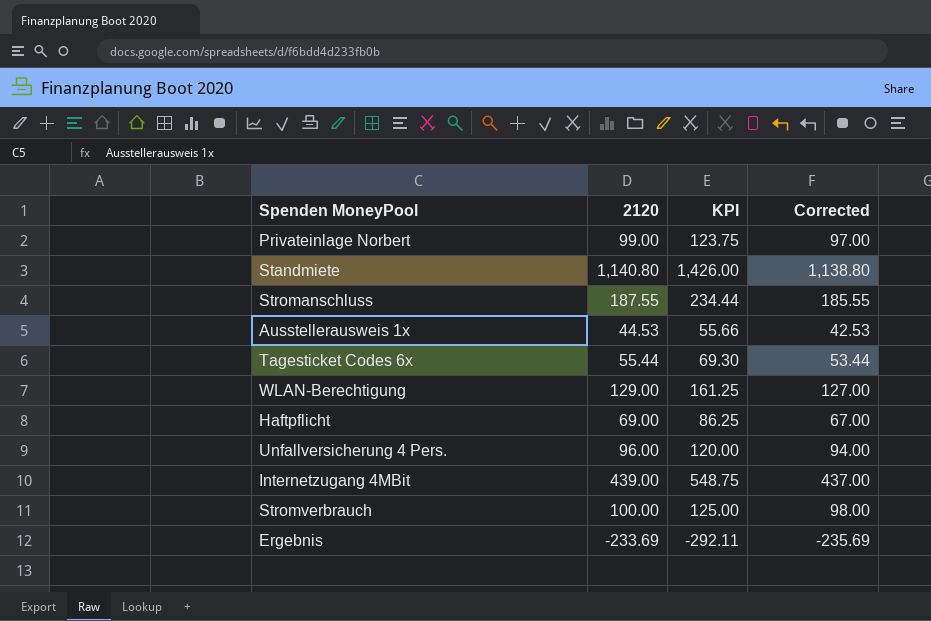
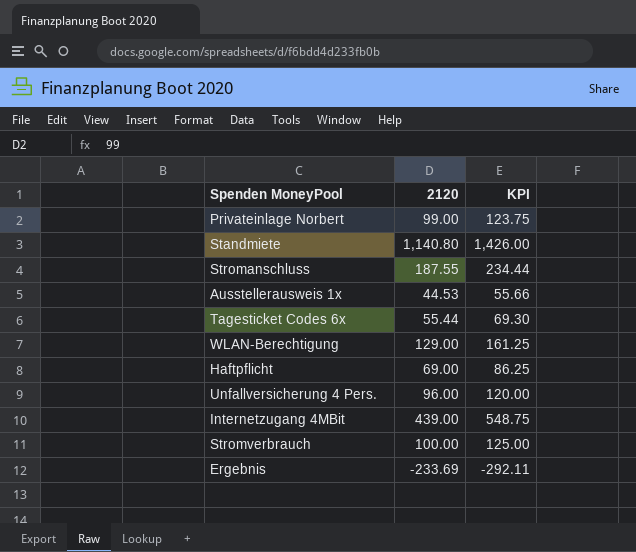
column Corrected | formula: [2120] - 2 -> none

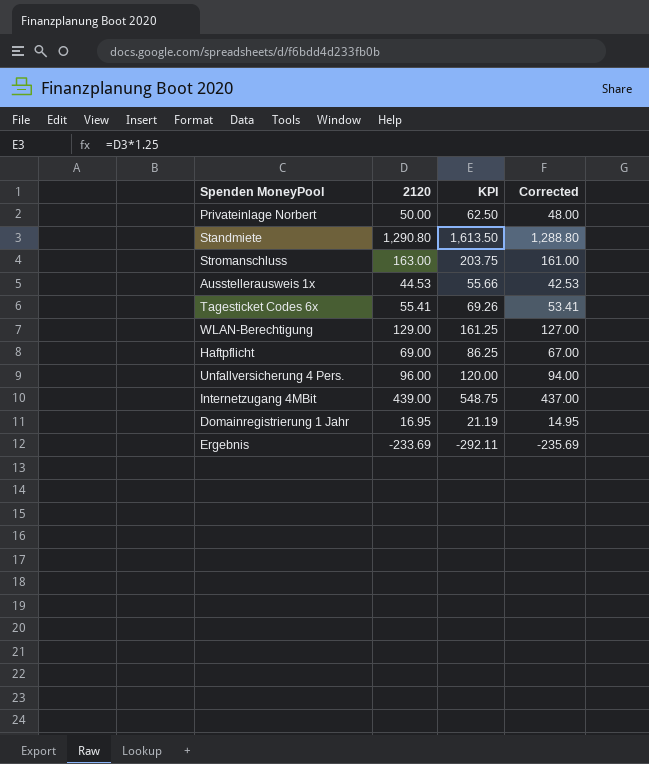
column Corrected | formula: none -> [2120] - 2
row Stromverbrauch: 100.00 | 125.00 -> none
Privateinlage Norbert | 2120: 99.00 -> 50.00
Privateinlage Norbert | KPI: 123.75 -> 62.50
Standmiete | 2120: 1,140.80 -> 1,290.80
Standmiete | KPI: 1,426.00 -> 1,613.50
Stromanschluss | 2120: 187.55 -> 163.00
Stromanschluss | KPI: 234.44 -> 203.75
Tagesticket Codes 6x | 2120: 55.44 -> 55.41
Tagesticket Codes 6x | KPI: 69.30 -> 69.26
row Domainregistrierung 1 Jahr: none -> 16.95 | 21.19 | 14.95

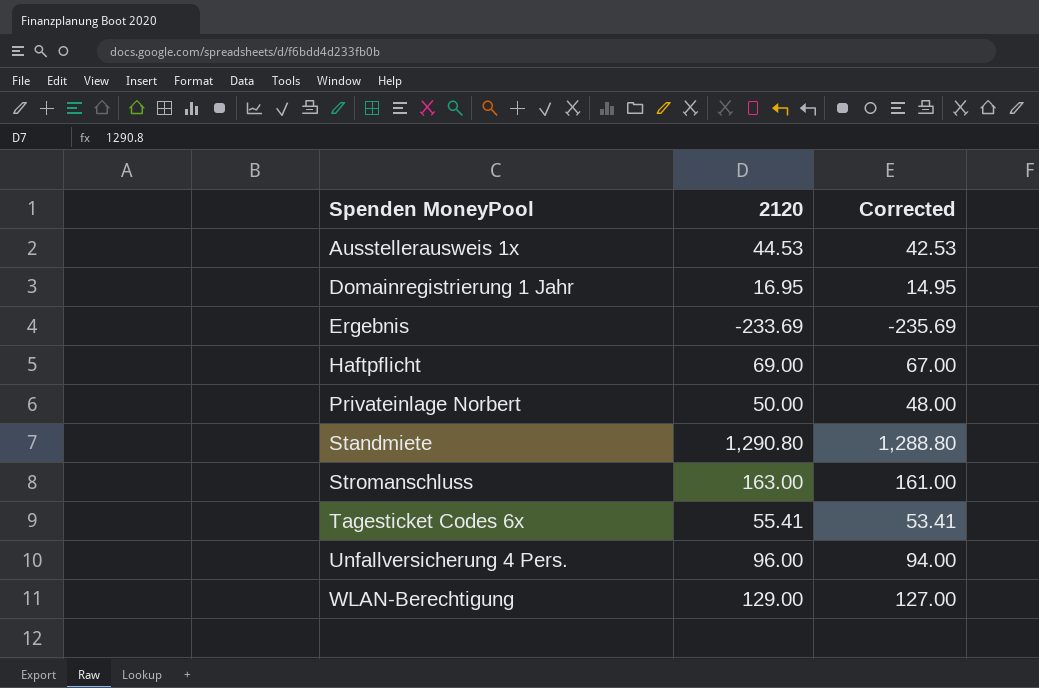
row order: none -> Spenden MoneyPool ascending
column KPI | formula: [2120] * 1.25 -> none
row Internetzugang 4MBit: 439.00 | 548.75 | 437.00 -> none

